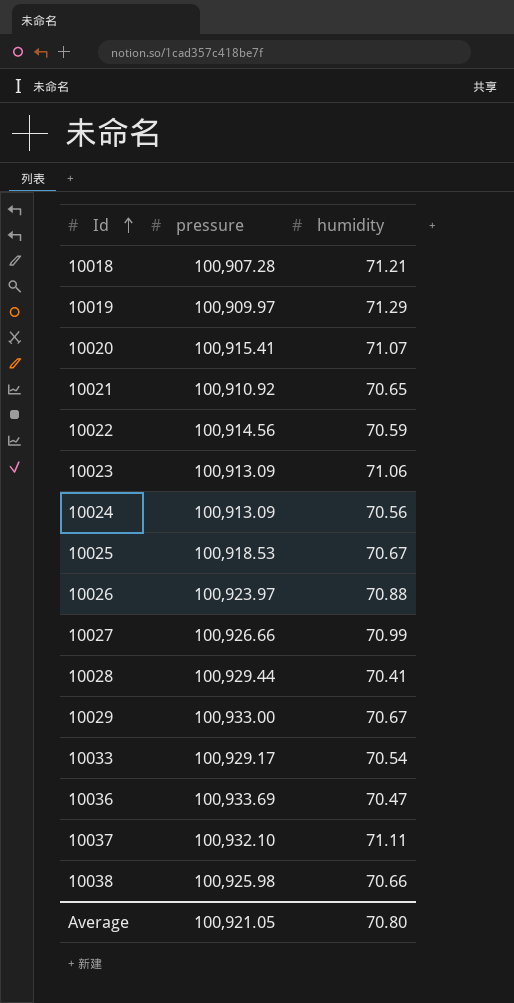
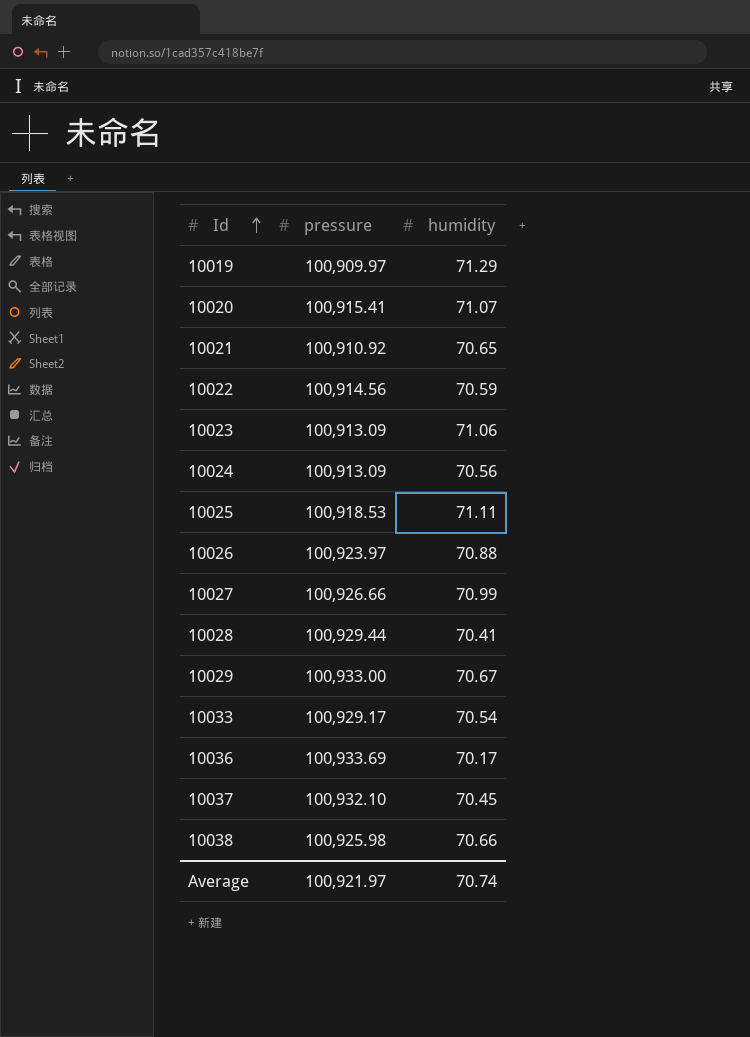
row 10018: 100,907.28 | 71.21 -> none
10025 | humidity: 70.67 -> 71.11
10036 | humidity: 70.47 -> 70.17
10037 | humidity: 71.11 -> 70.45
Average | pressure: 100,921.05 -> 100,921.97
Average | humidity: 70.80 -> 70.74

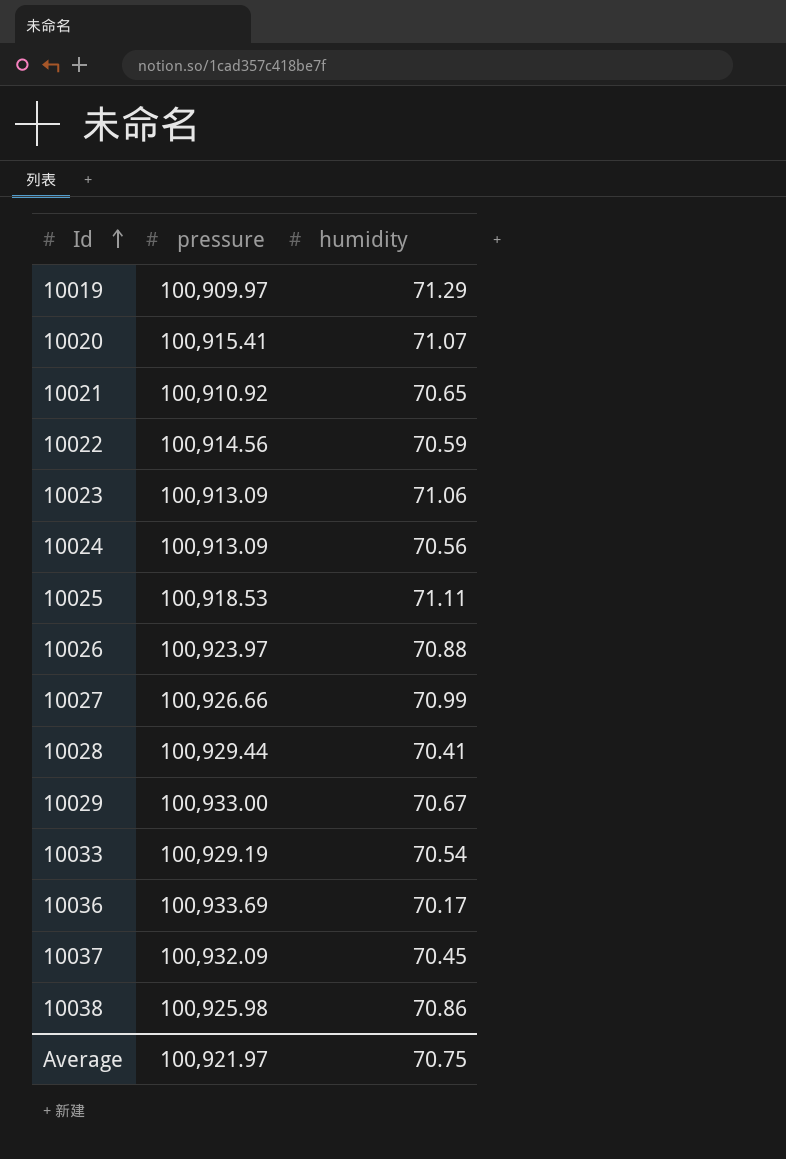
10033 | pressure: 100,929.17 -> 100,929.19
10037 | pressure: 100,932.10 -> 100,932.09
10038 | humidity: 70.66 -> 70.86
Average | humidity: 70.74 -> 70.75

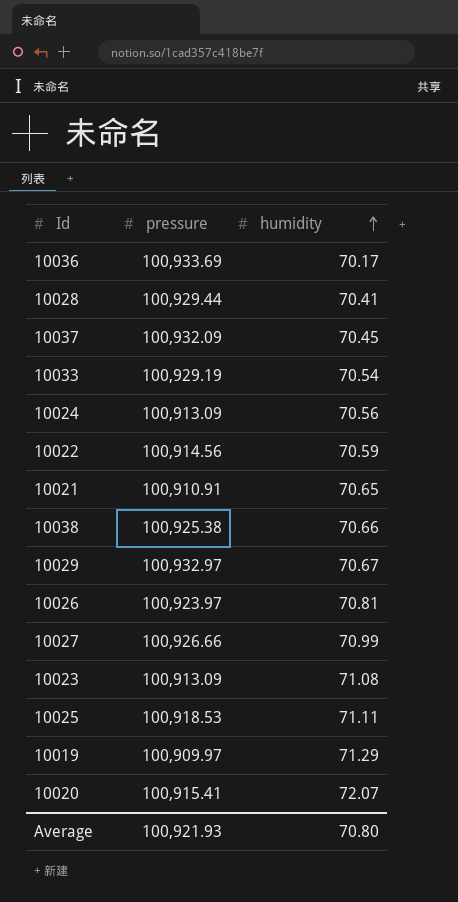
row order: Id ascending -> humidity ascending
10021 | pressure: 100,910.92 -> 100,910.91
10038 | pressure: 100,925.98 -> 100,925.38
10038 | humidity: 70.86 -> 70.66
10029 | pressure: 100,933.00 -> 100,932.97
10026 | humidity: 70.88 -> 70.81
10023 | humidity: 71.06 -> 71.08
10020 | humidity: 71.07 -> 72.07
Average | pressure: 100,921.97 -> 100,921.93
Average | humidity: 70.75 -> 70.80

